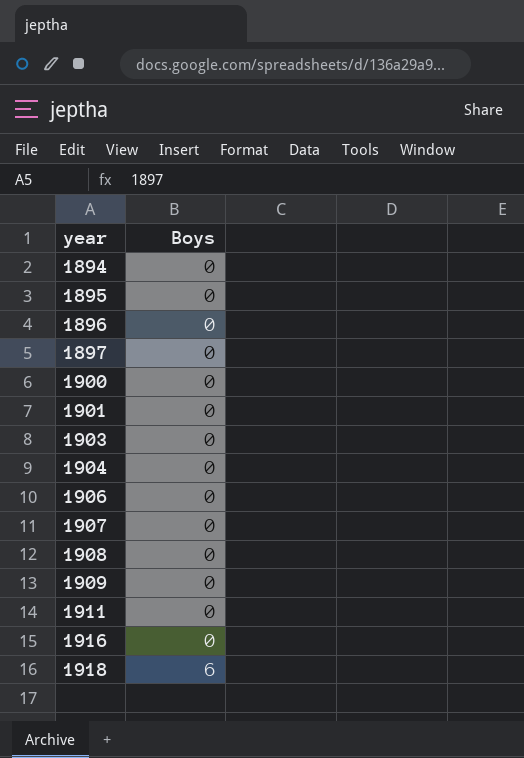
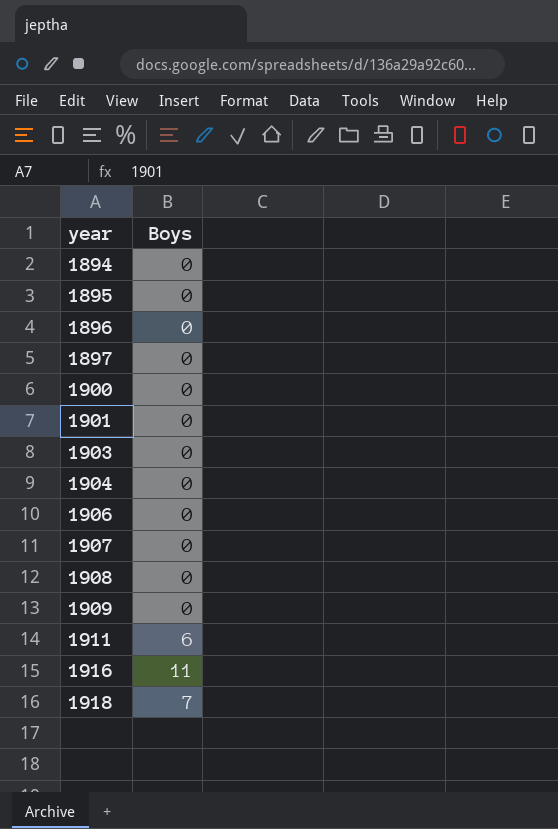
1911 | Boys: 0 -> 6
1916 | Boys: 0 -> 11
1918 | Boys: 6 -> 7

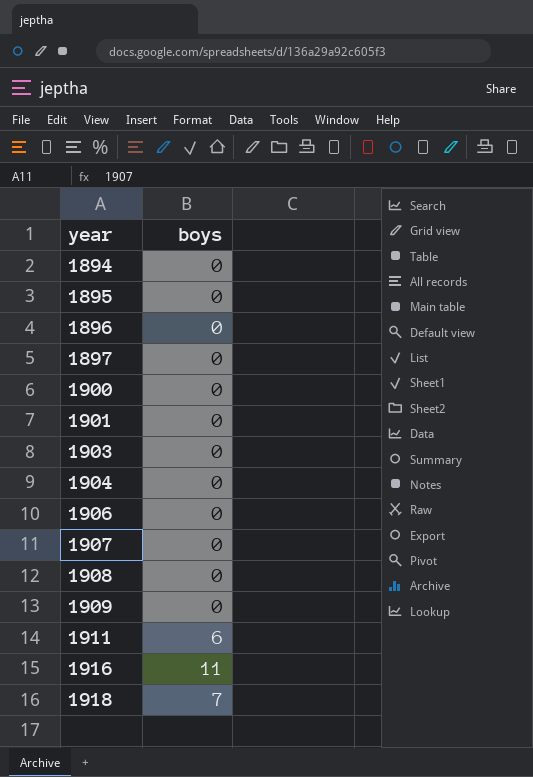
column name: Boys -> boys

